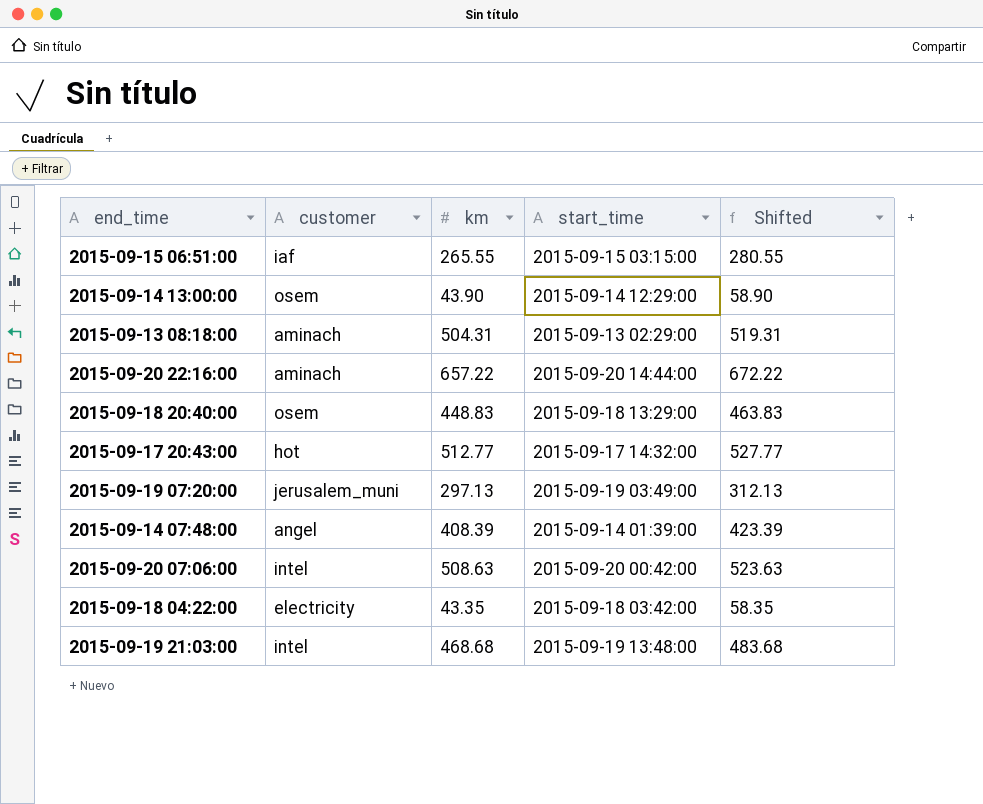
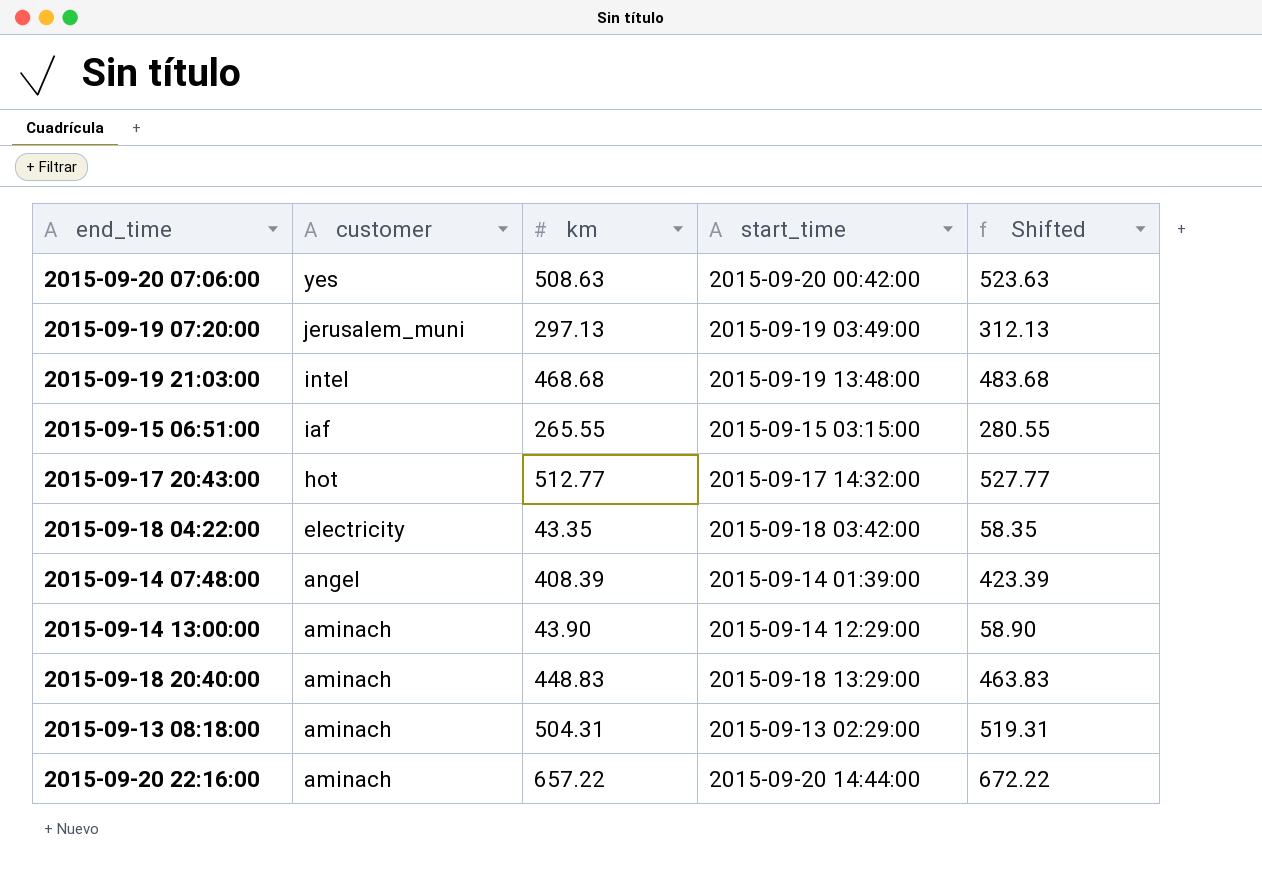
row order: none -> customer descending
2015-09-20 07:06:00 | customer: intel -> yes
2015-09-14 13:00:00 | customer: osem -> aminach
2015-09-18 20:40:00 | customer: osem -> aminach

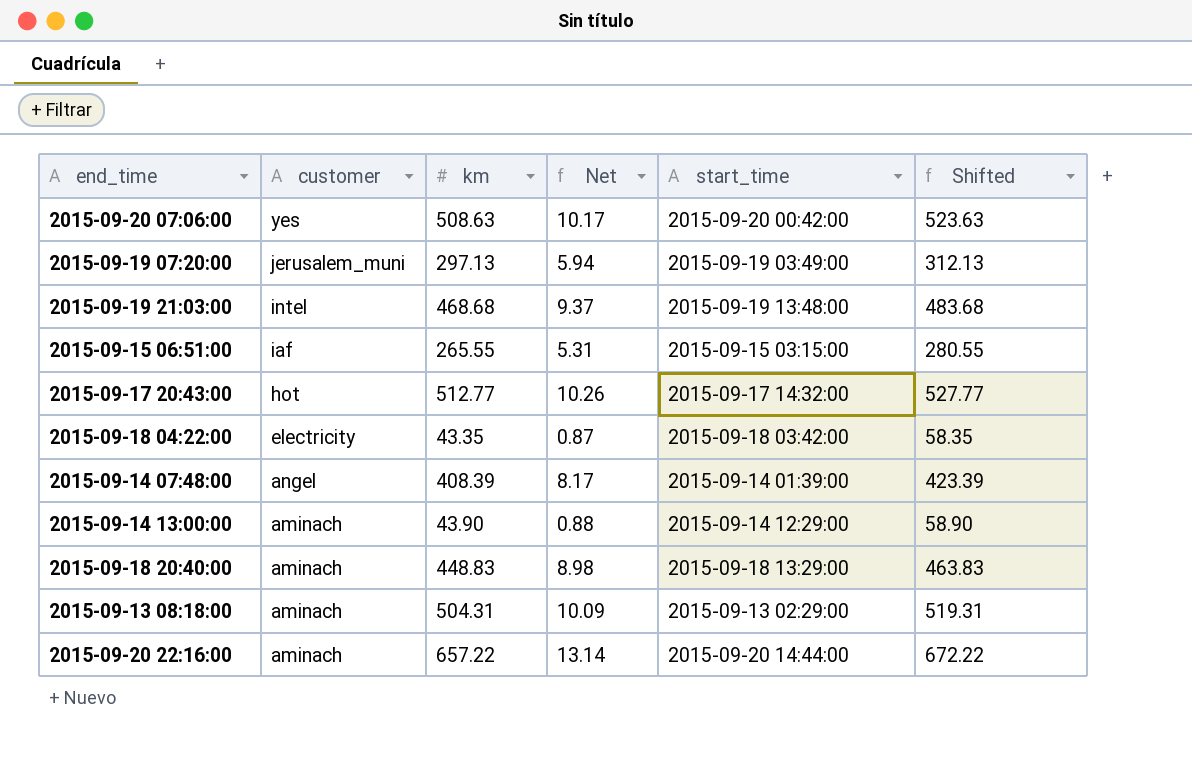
column Net | formula: none -> [km] * 0.02

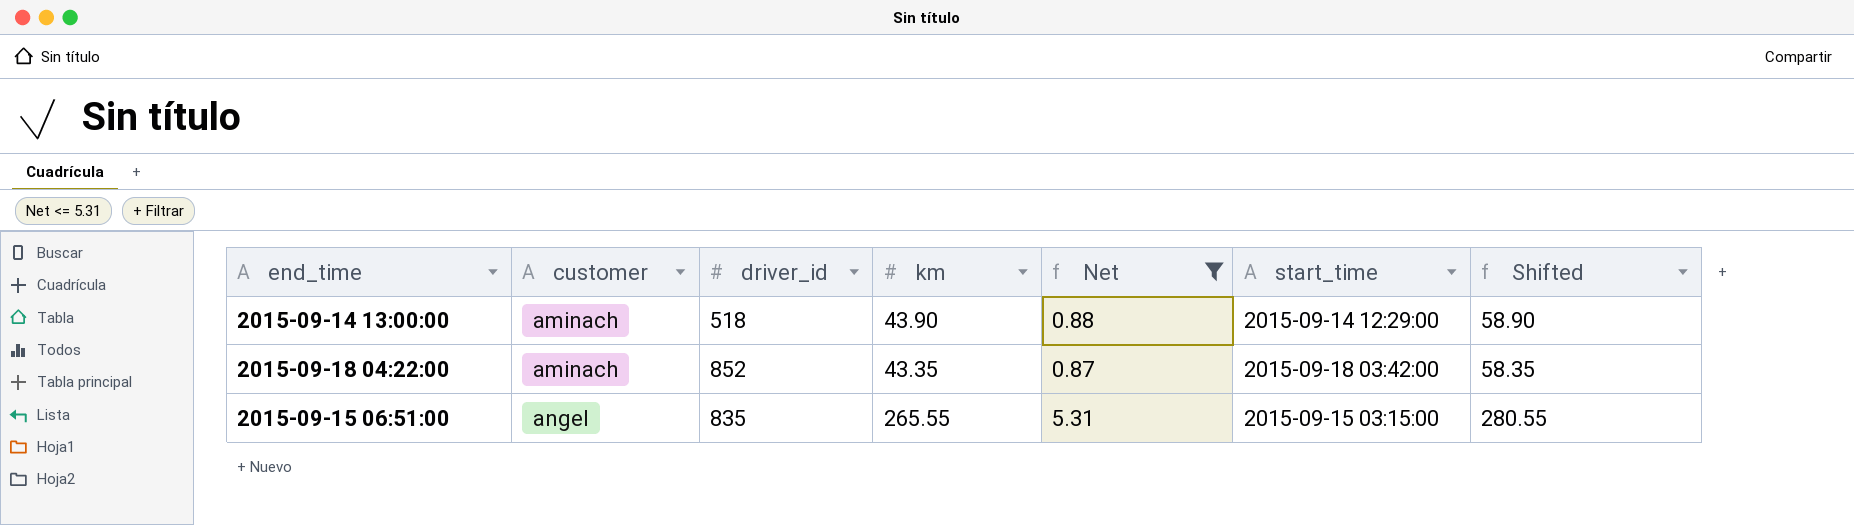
filter: none -> Net <= 5.31
row order: customer descending -> customer ascending
column driver_id | position: none -> 3
2015-09-18 04:22:00 | customer: electricity -> aminach
2015-09-15 06:51:00 | customer: iaf -> angel

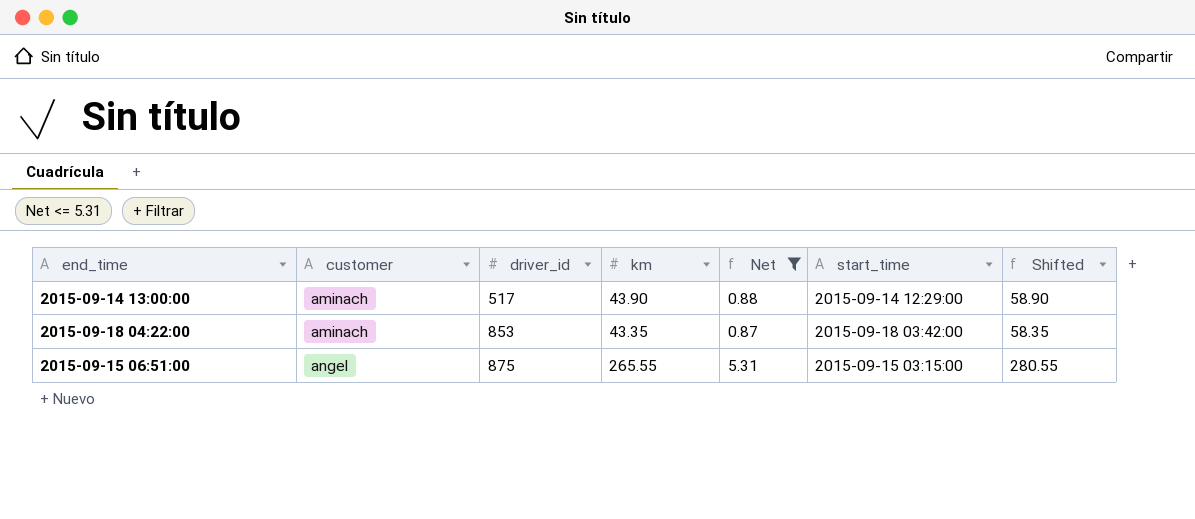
2015-09-14 13:00:00 | driver_id: 518 -> 517
2015-09-18 04:22:00 | driver_id: 852 -> 853
2015-09-15 06:51:00 | driver_id: 835 -> 875

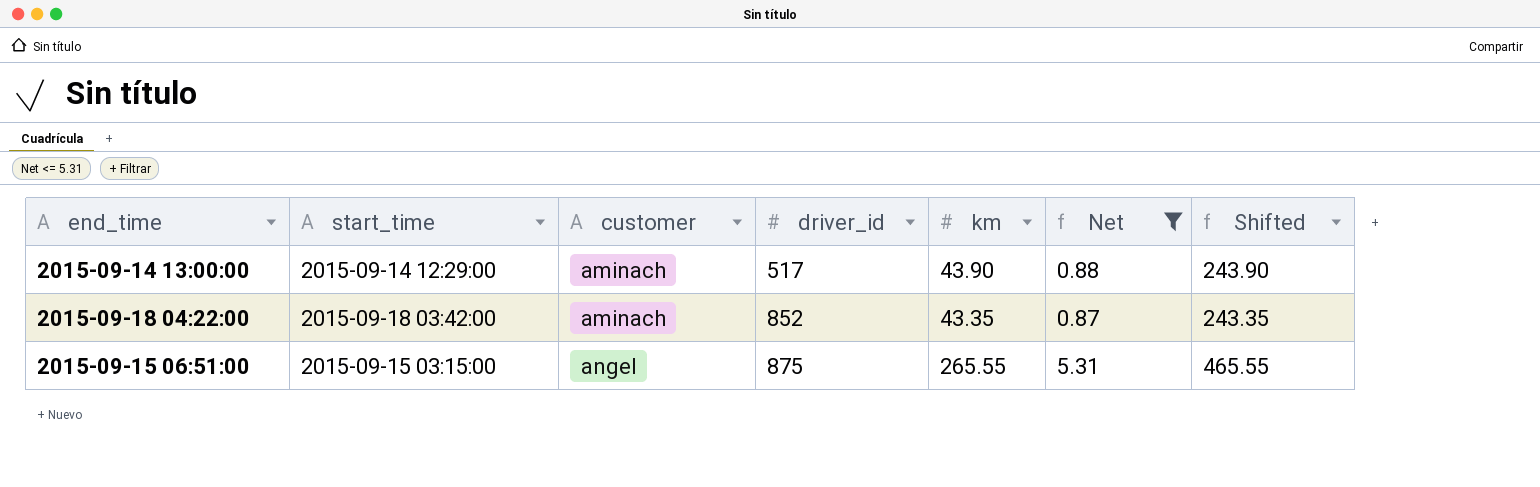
column start_time | position: 6 -> 2
column Shifted | formula: [km] + 15 -> [km] + 200
2015-09-18 04:22:00 | driver_id: 853 -> 852

